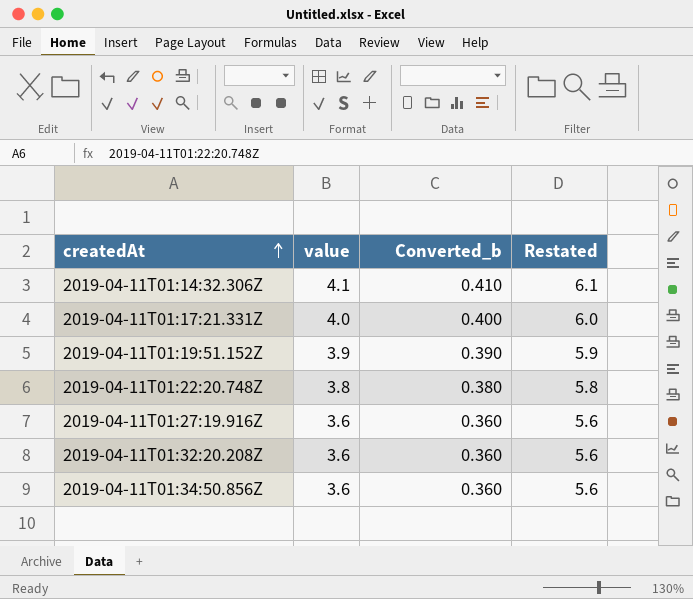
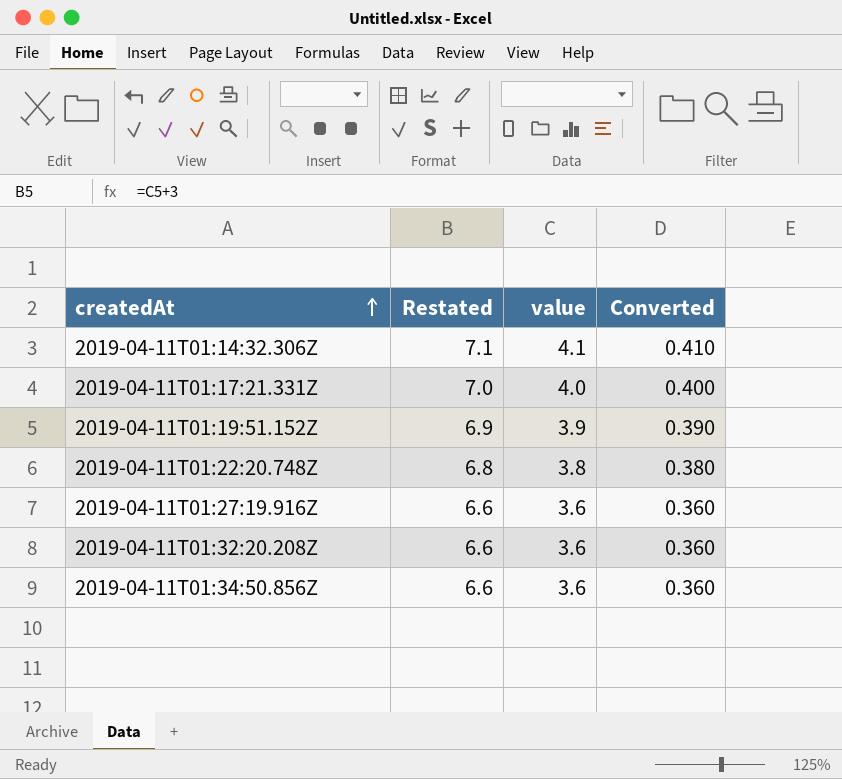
column Restated | formula: [value] + 2 -> [value] + 3
column Restated | position: 4 -> 2
column name: Converted_b -> Converted

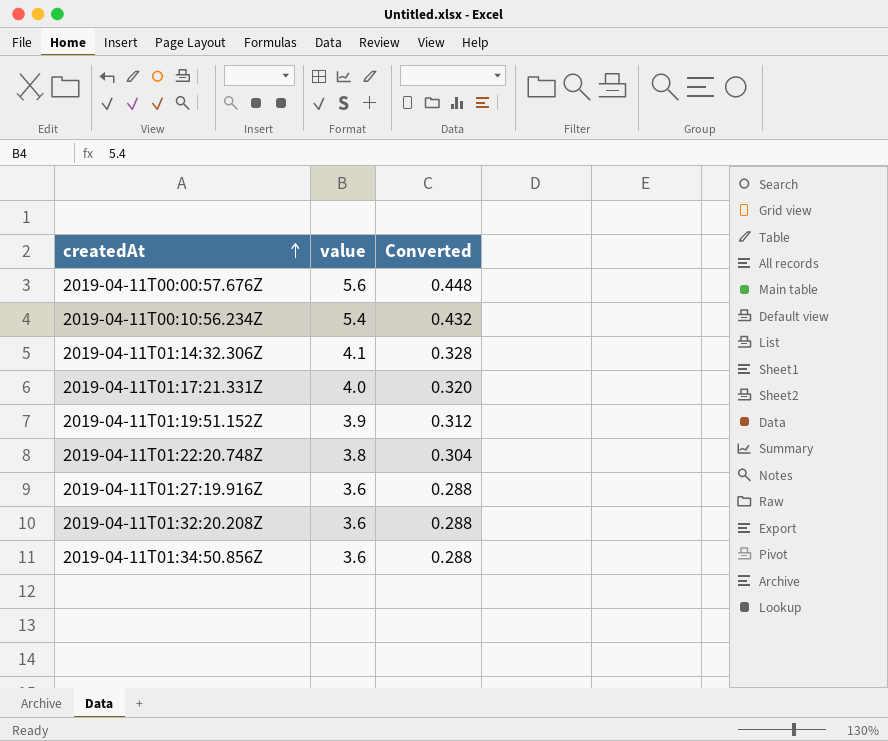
column Restated | formula: [value] + 3 -> none
column Converted | formula: [value] * 0.1 -> [value] * 0.08
row 2019-04-11T00:00:57.676Z: none -> 5.6 | 0.448
row 2019-04-11T00:10:56.234Z: none -> 5.4 | 0.432

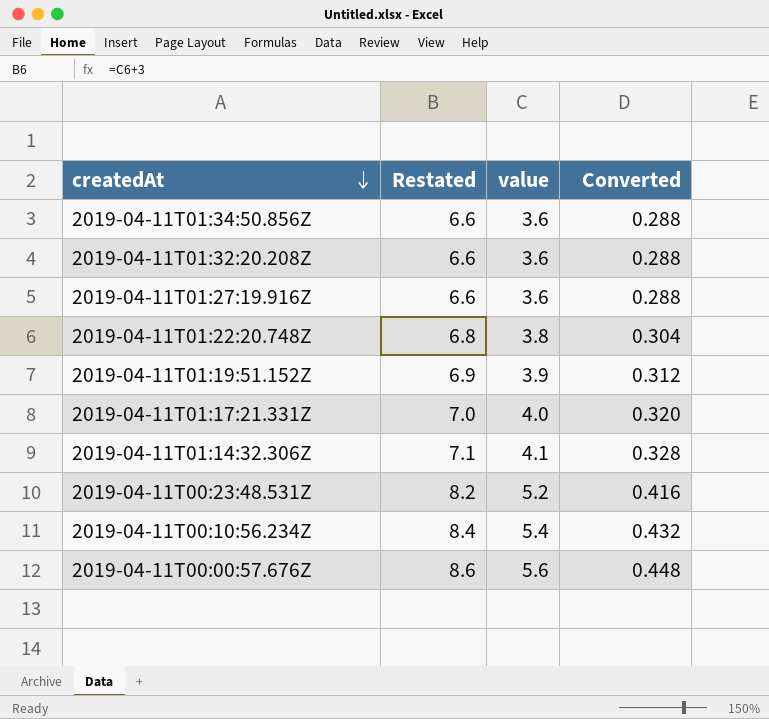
row order: createdAt ascending -> createdAt descending
column Restated | formula: none -> [value] + 3
row 2019-04-11T00:23:48.531Z: none -> 8.2 | 5.2 | 0.416

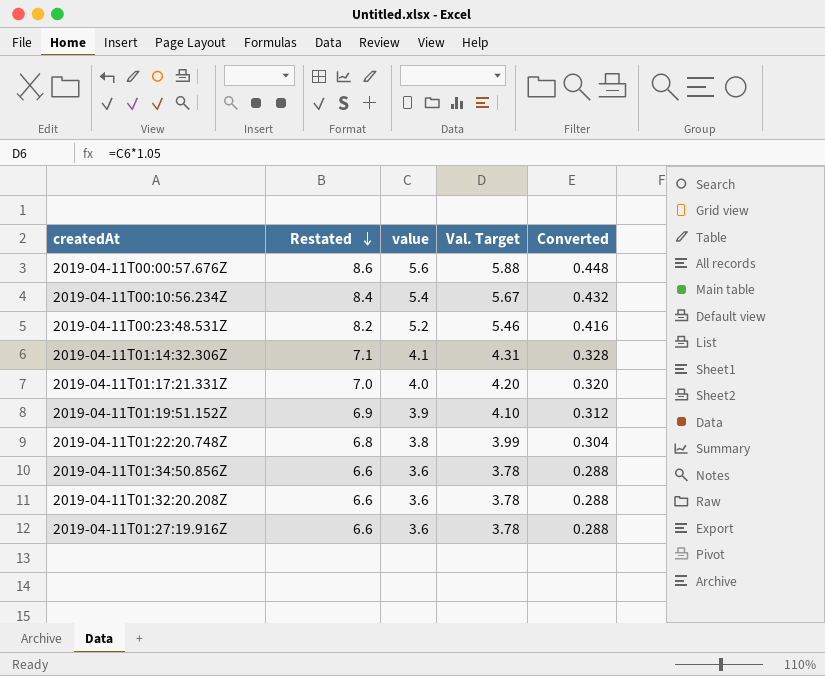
row order: createdAt descending -> Restated descending
column Val. Target | formula: none -> [value] * 1.05

